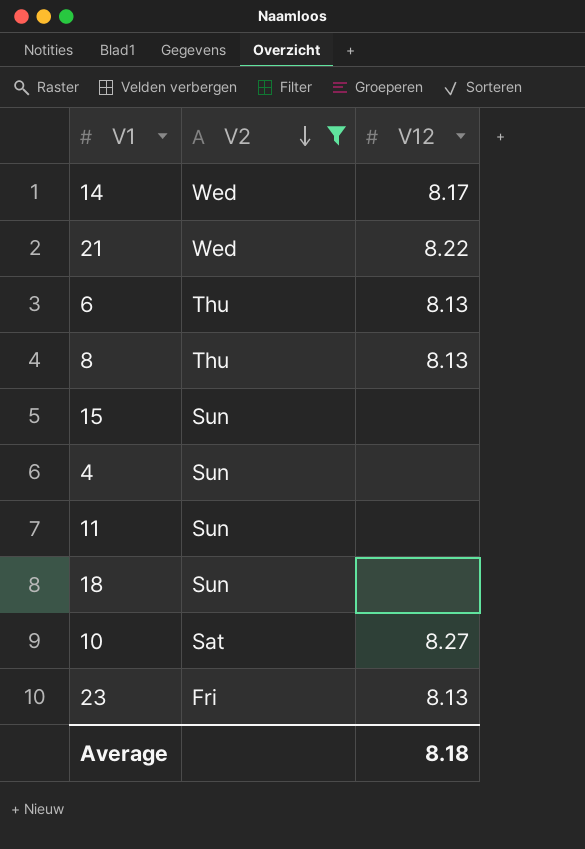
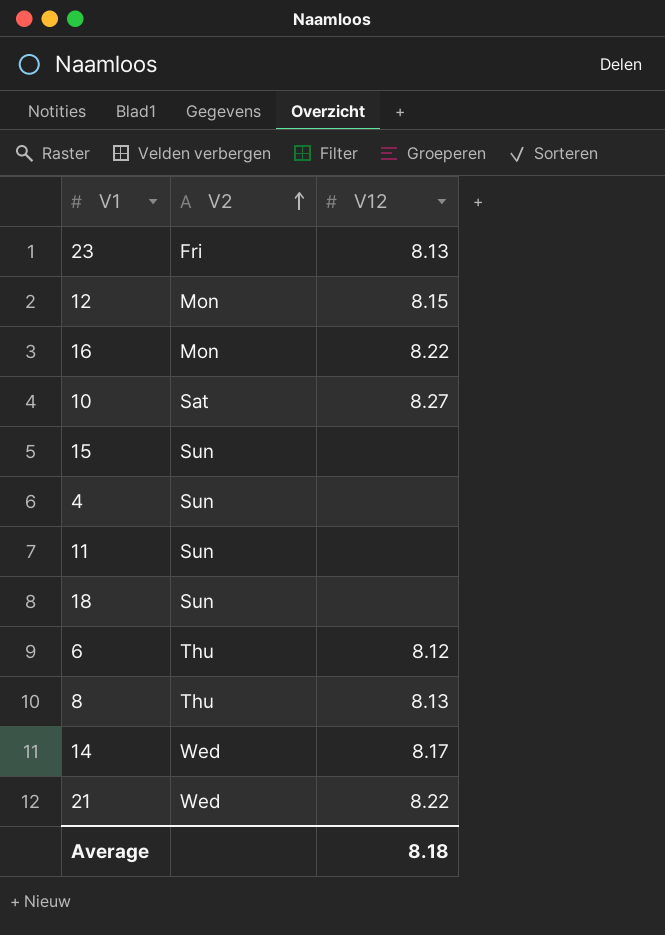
filter: V2 != Mon -> none
row order: V2 descending -> V2 ascending
6 | V12: 8.13 -> 8.12

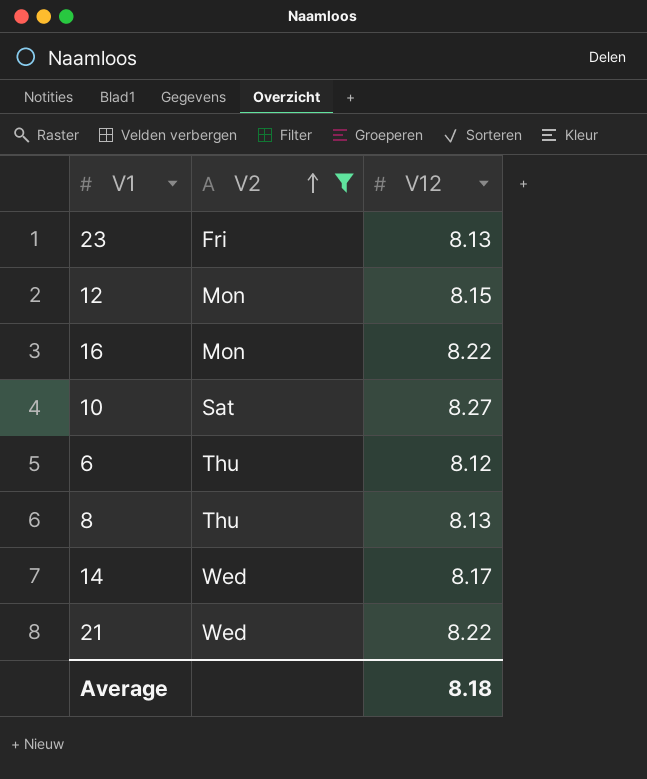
filter: none -> V2 != Sun

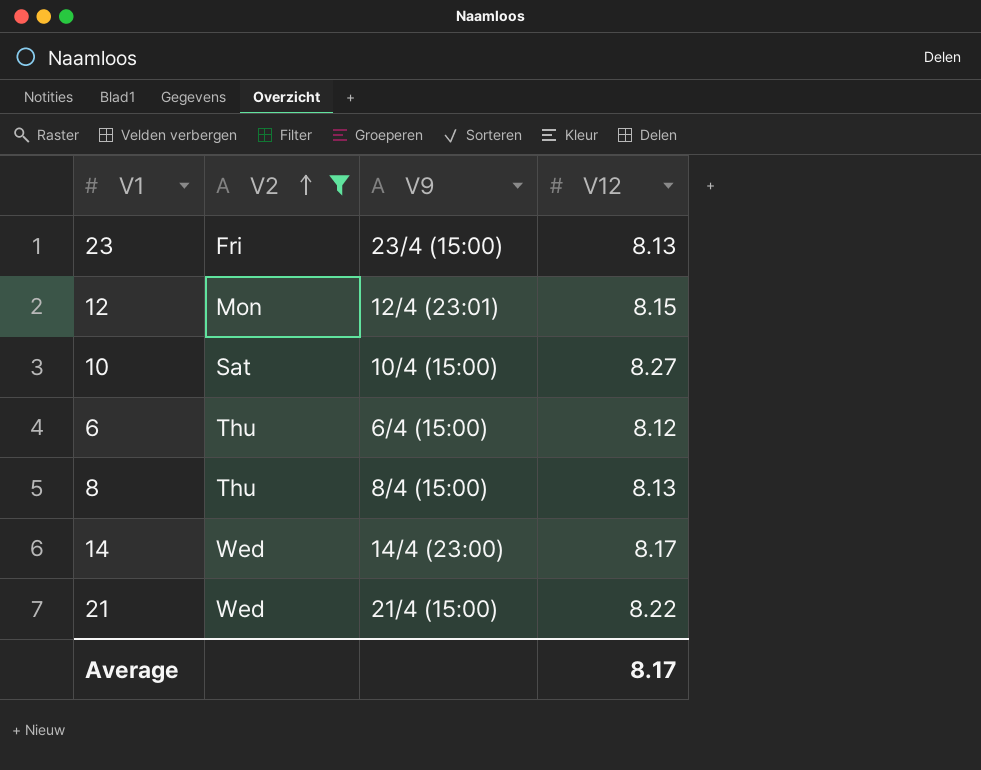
column V9 | position: none -> 3
row 16: Mon | 8.22 -> none
Average | V12: 8.18 -> 8.17

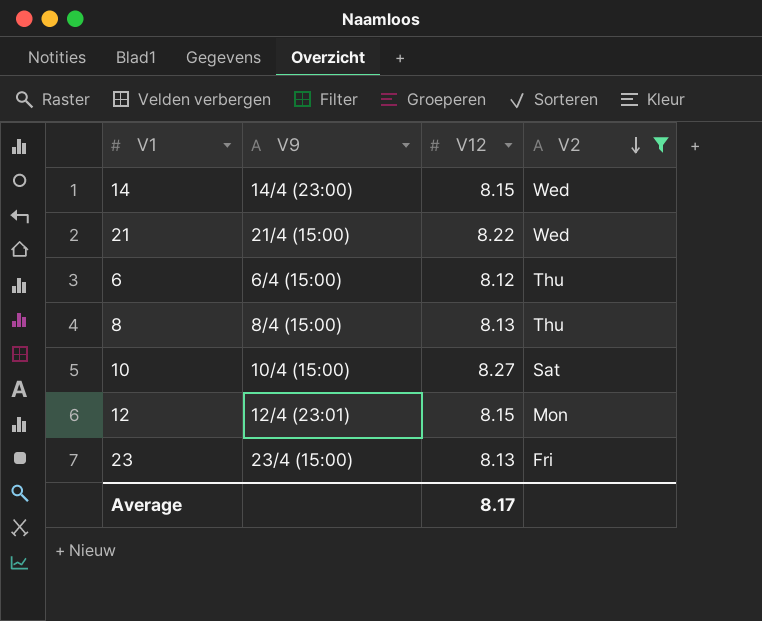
row order: V2 ascending -> V2 descending
column V2 | position: 2 -> 4
14 | V12: 8.17 -> 8.15

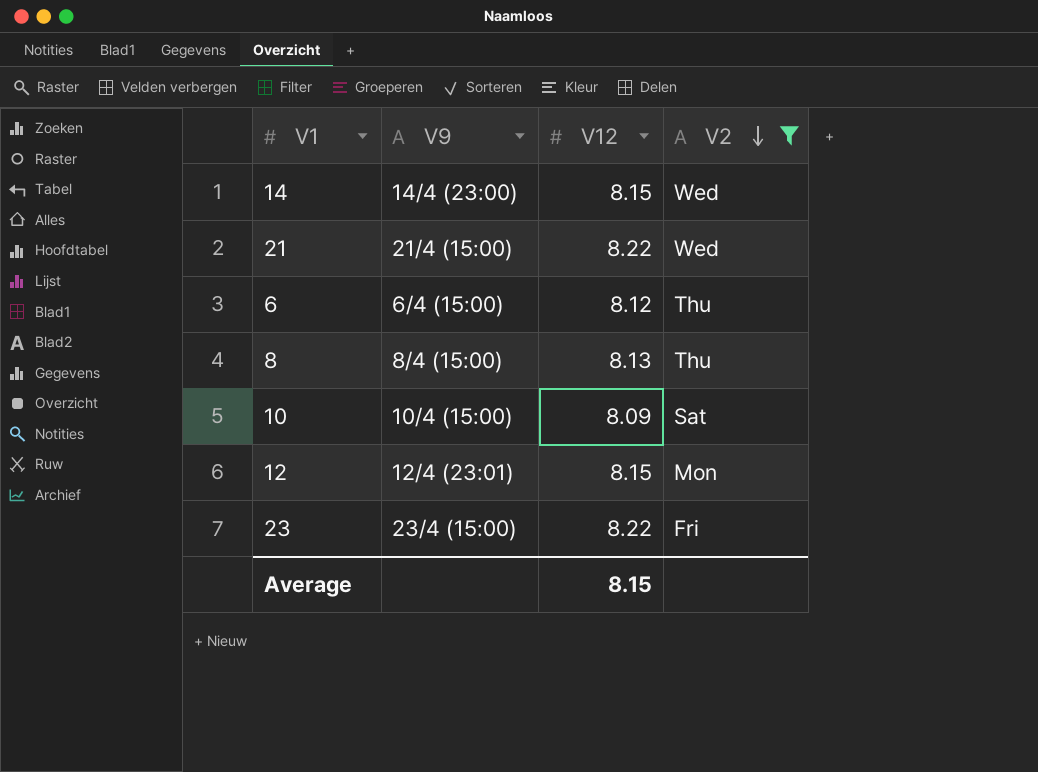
10 | V12: 8.27 -> 8.09
23 | V12: 8.13 -> 8.22
Average | V12: 8.17 -> 8.15

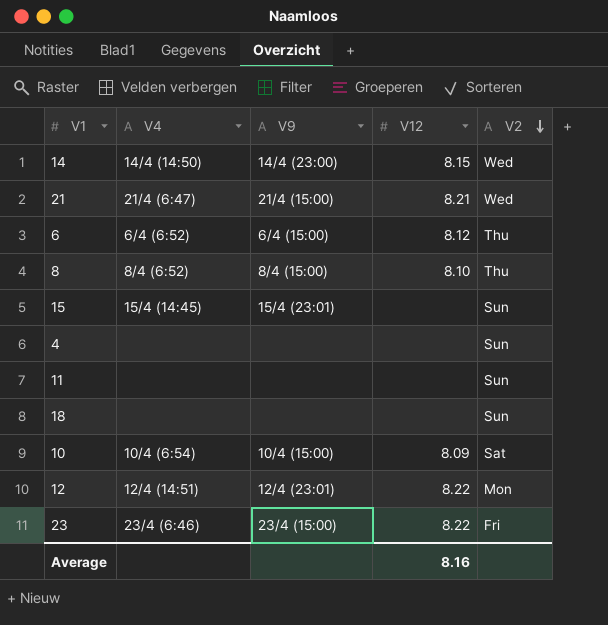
filter: V2 != Sun -> none
column V4 | position: none -> 2
21 | V12: 8.22 -> 8.21
8 | V12: 8.13 -> 8.10
12 | V12: 8.15 -> 8.22
Average | V12: 8.15 -> 8.16

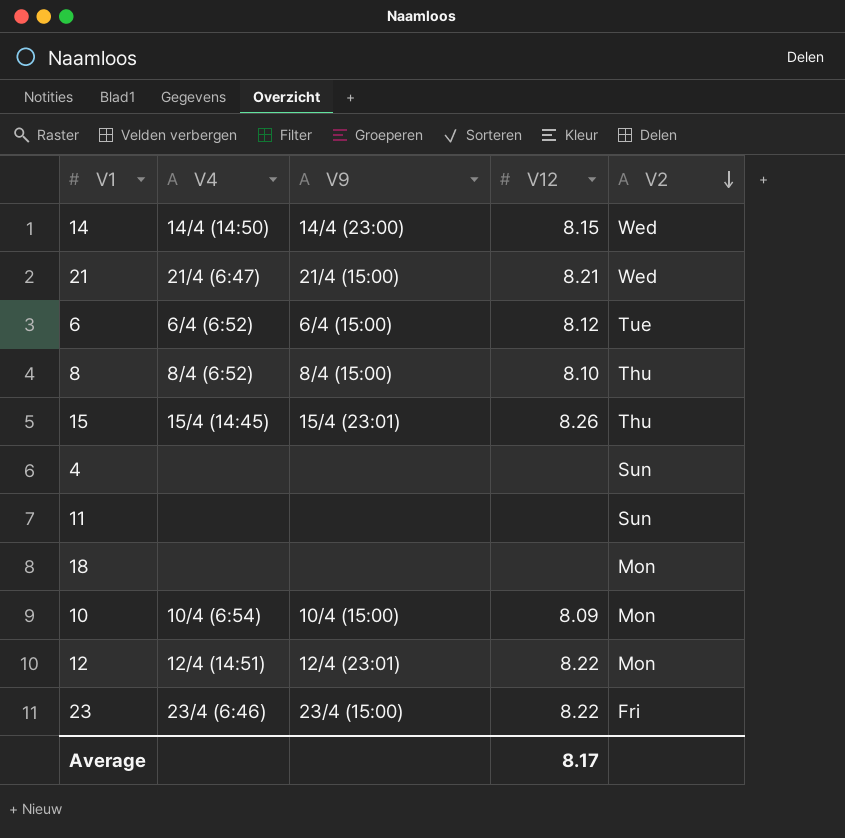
6 | V2: Thu -> Tue
15 | V12: none -> 8.26
15 | V2: Sun -> Thu
18 | V2: Sun -> Mon
10 | V2: Sat -> Mon
Average | V12: 8.16 -> 8.17

